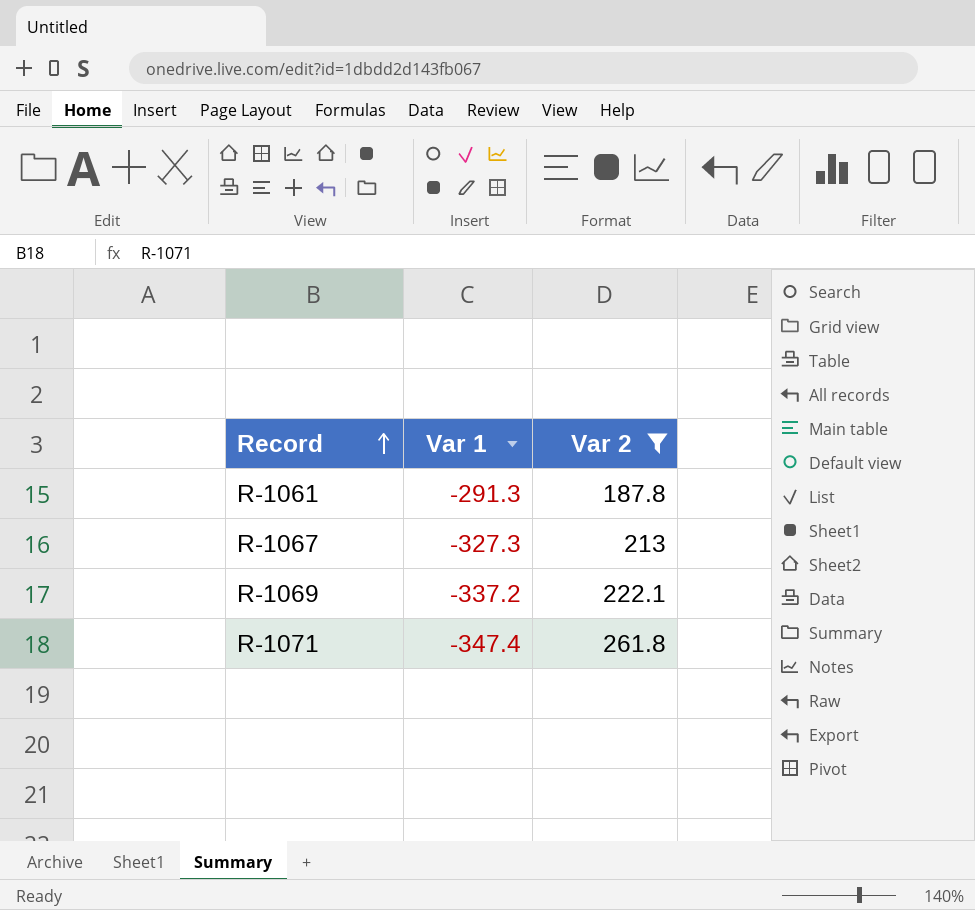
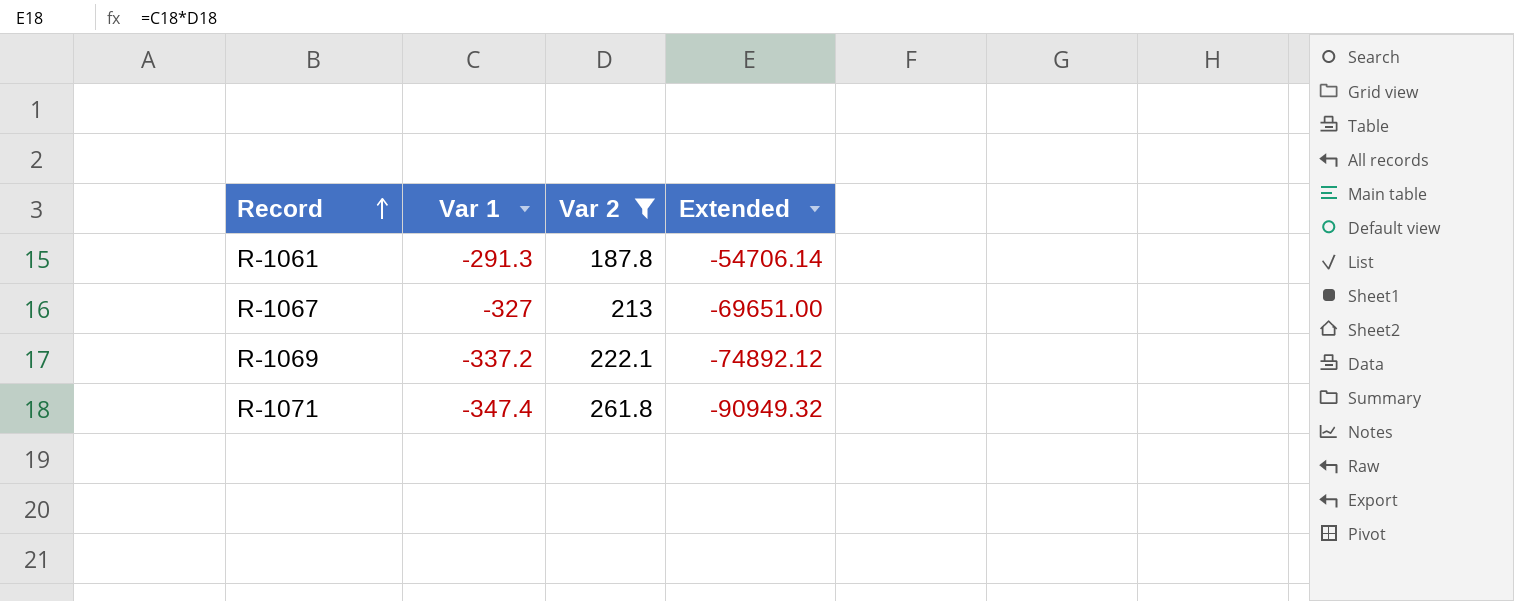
column Extended | formula: none -> [Var 1] * [Var 2]
R-1067 | Var 1: -327.3 -> -327

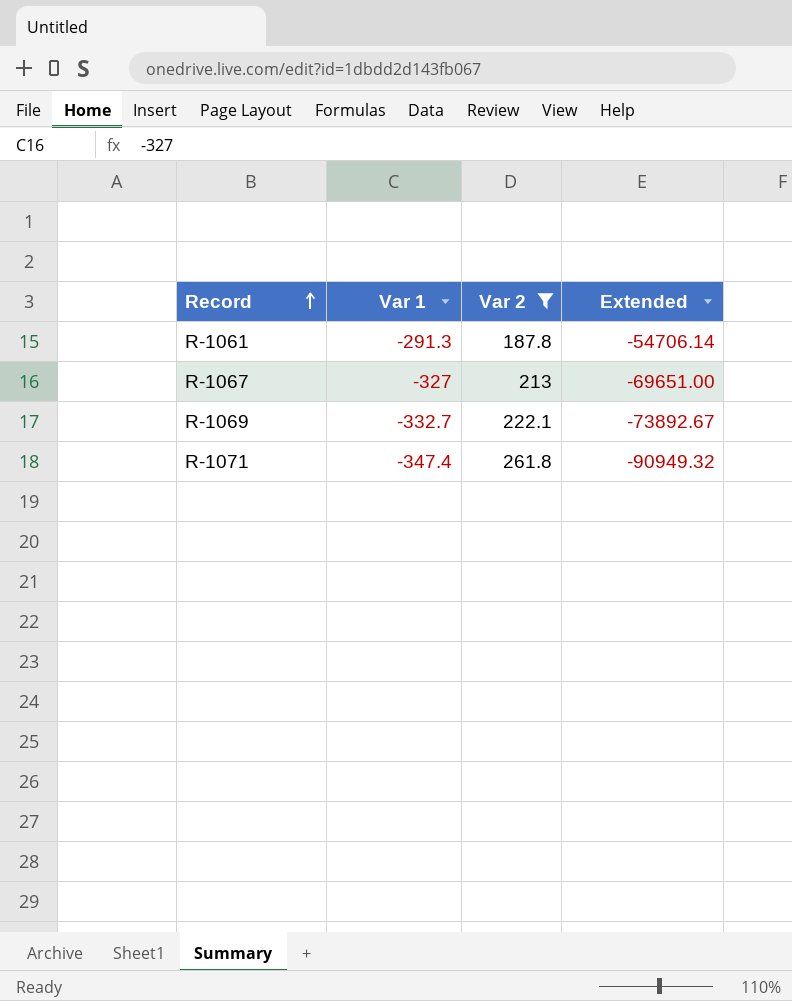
R-1069 | Var 1: -337.2 -> -332.7
R-1069 | Extended: -74892.12 -> -73892.67

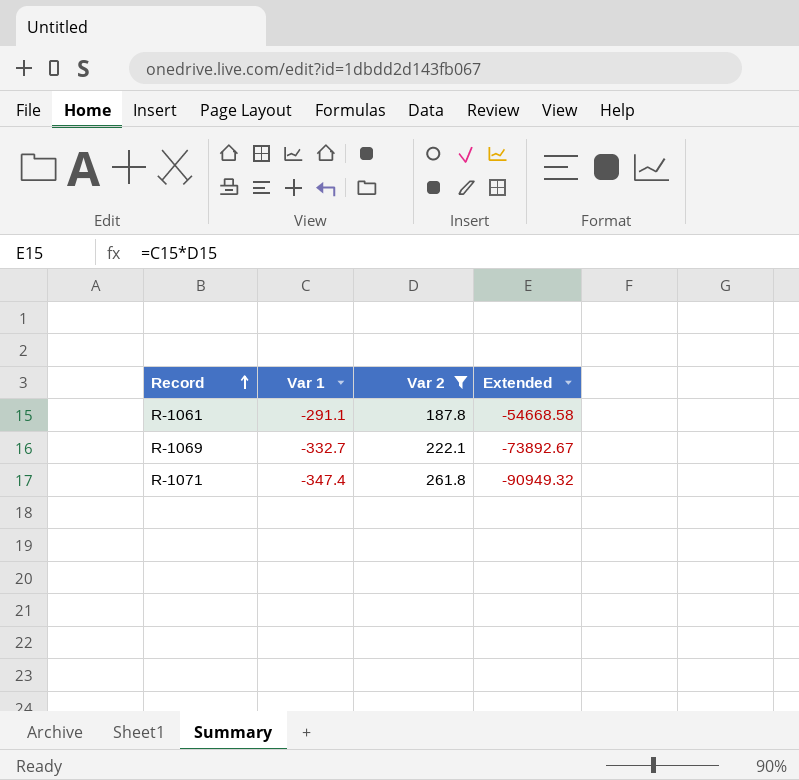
row R-1067: -327 | 213 | -69651.00 -> none
R-1061 | Var 1: -291.3 -> -291.1
R-1061 | Extended: -54706.14 -> -54668.58

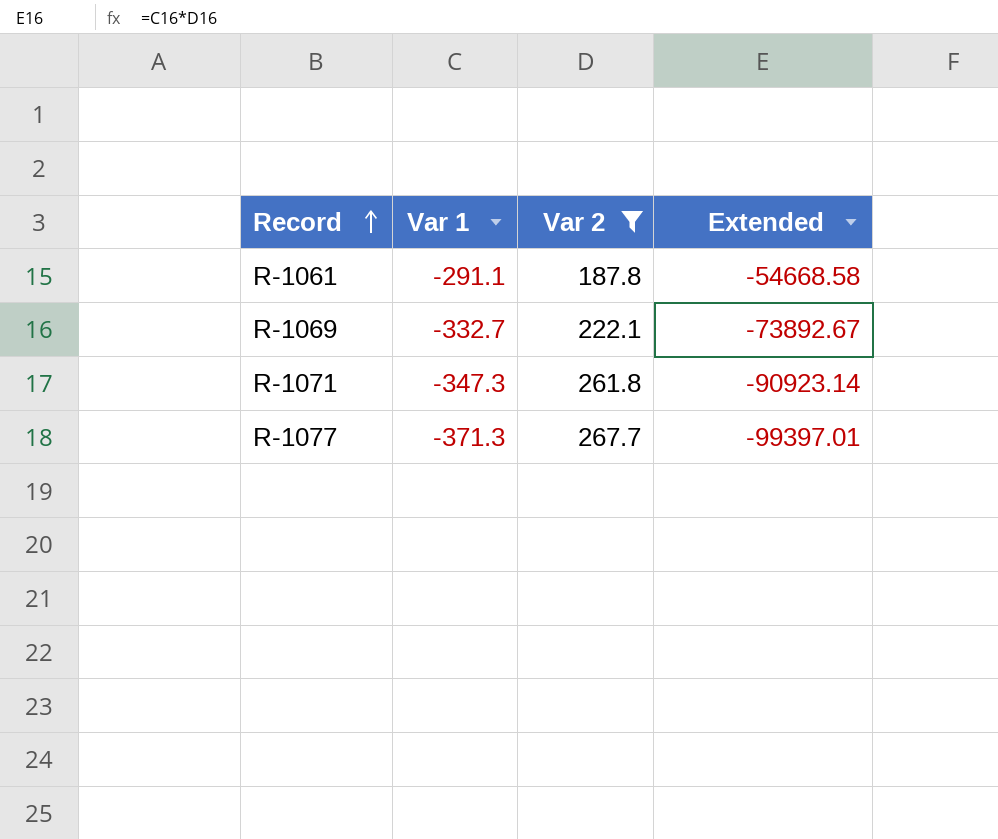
R-1071 | Var 1: -347.4 -> -347.3
R-1071 | Extended: -90949.32 -> -90923.14
row R-1077: none -> -371.3 | 267.7 | -99397.01

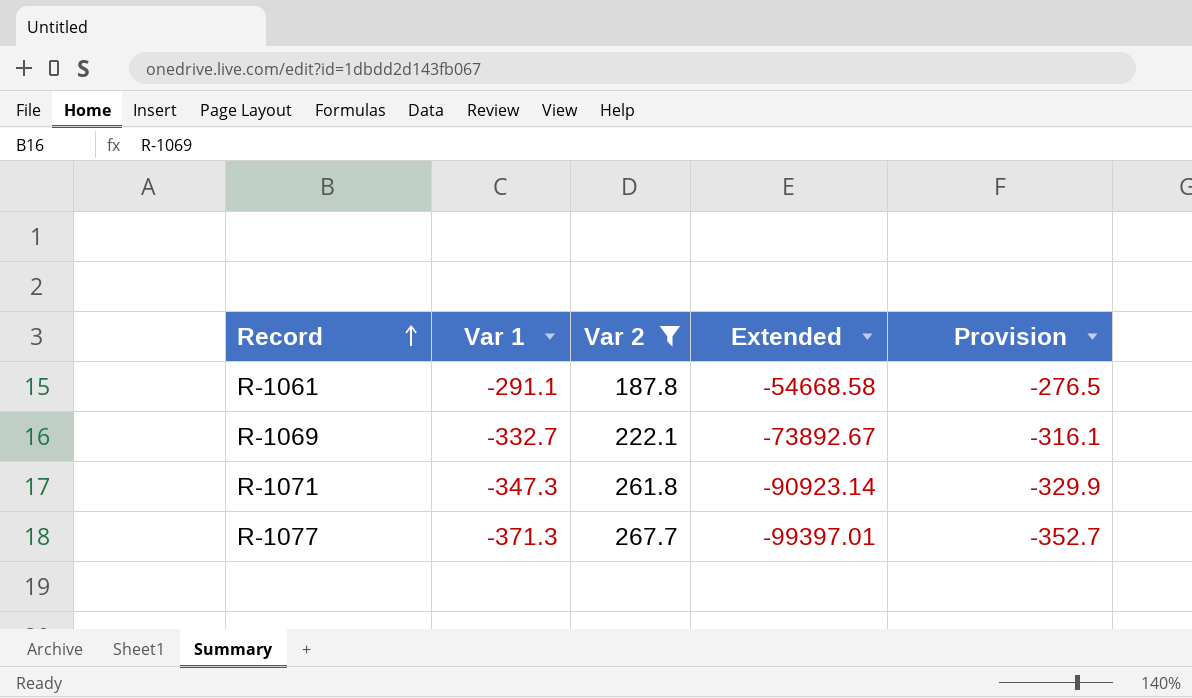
column Provision | formula: none -> [Var 1] * 0.95

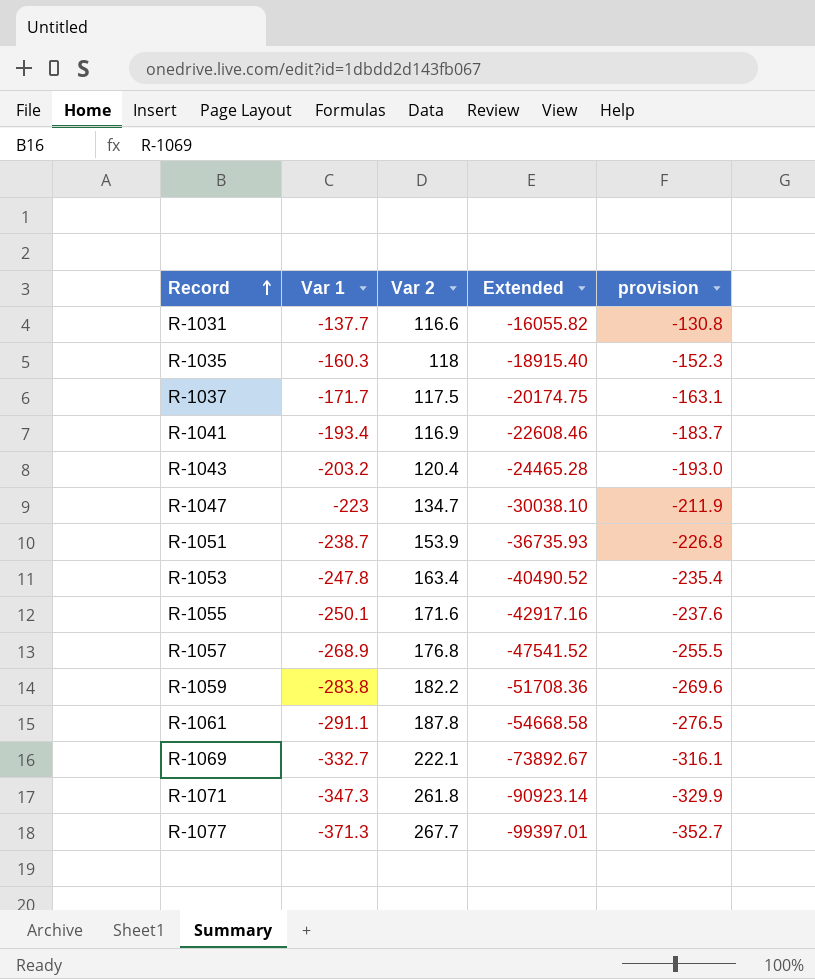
filter: Var 2 >= 187.8 -> none
column name: Provision -> provision

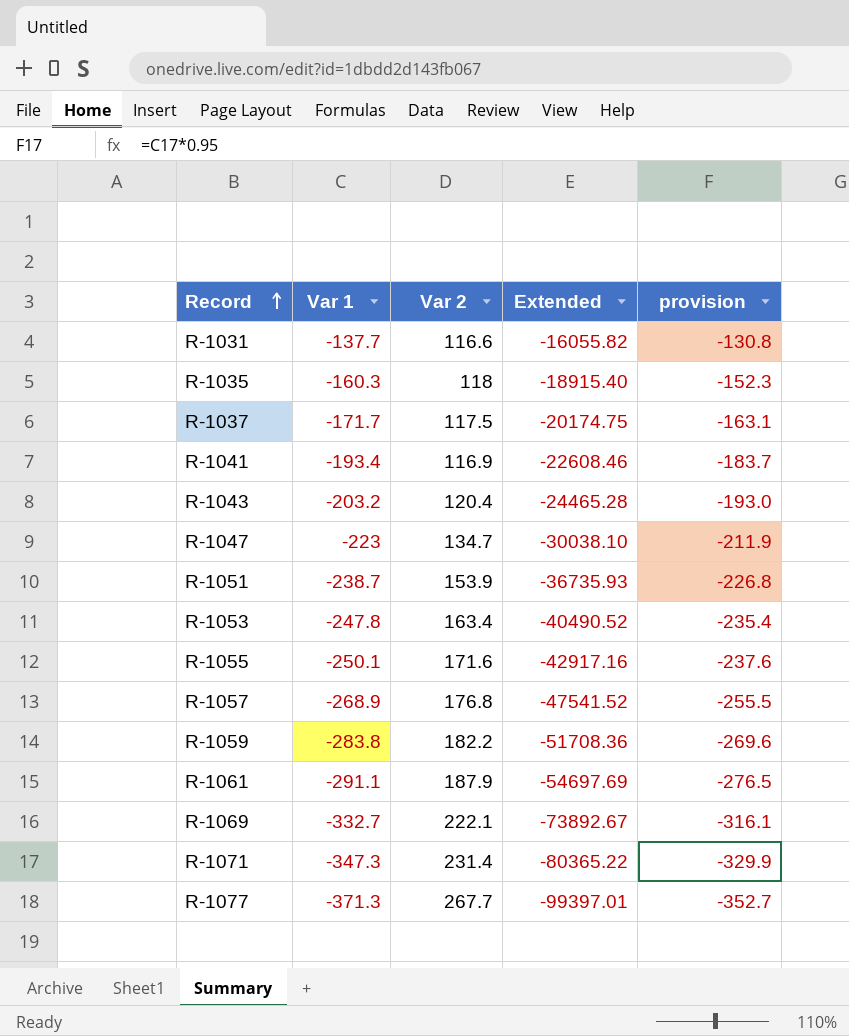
R-1061 | Var 2: 187.8 -> 187.9
R-1061 | Extended: -54668.58 -> -54697.69
R-1071 | Var 2: 261.8 -> 231.4
R-1071 | Extended: -90923.14 -> -80365.22

